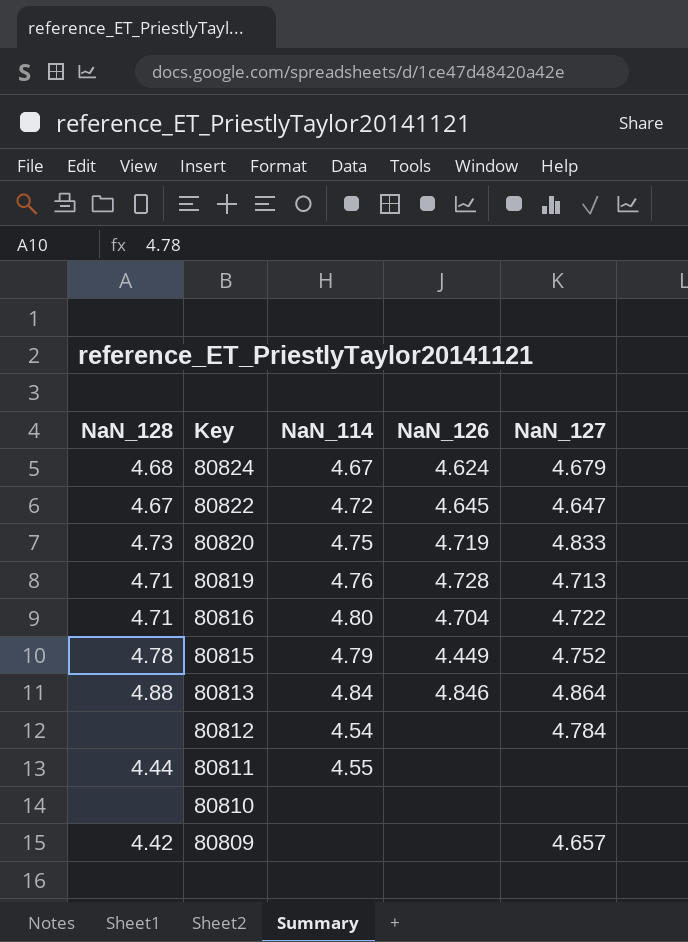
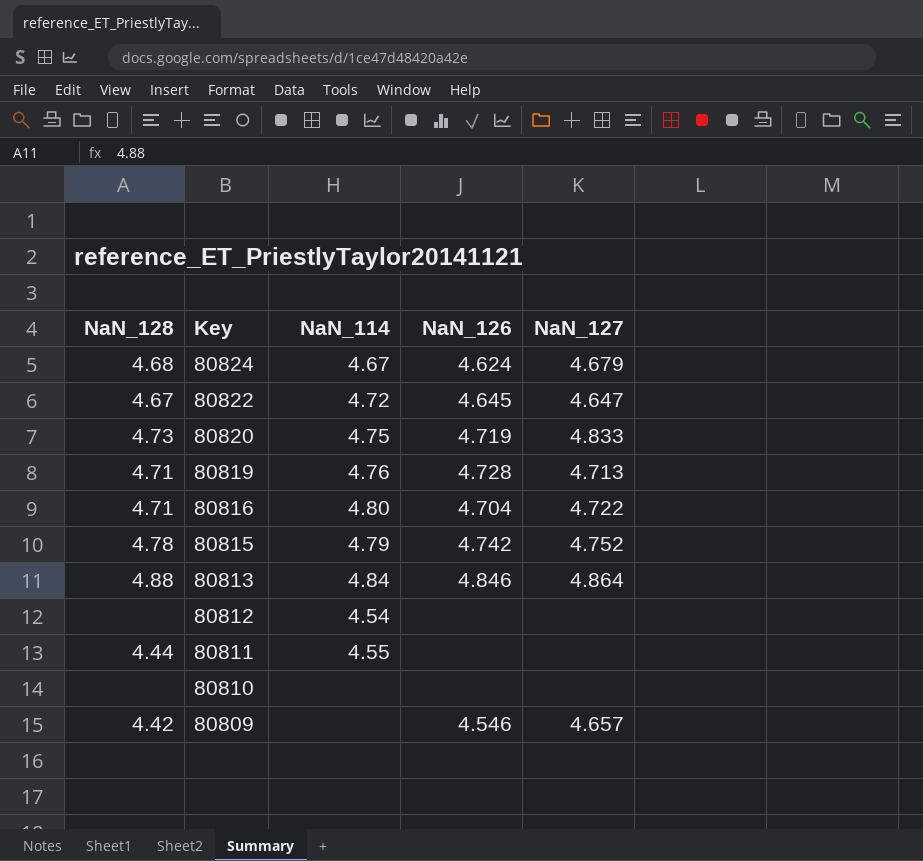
80815 | NaN_126: 4.449 -> 4.742
80812 | NaN_127: 4.784 -> none
80809 | NaN_126: none -> 4.546

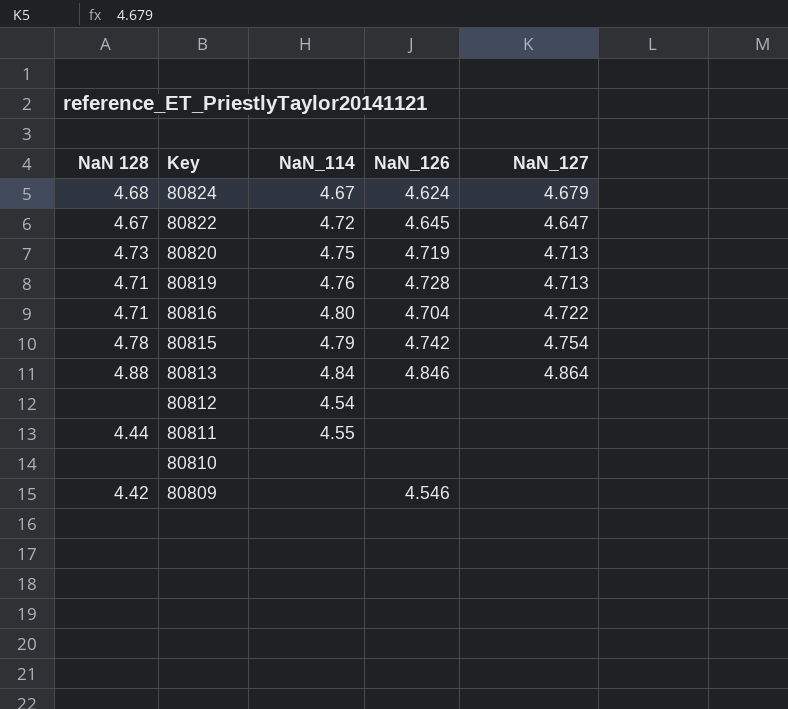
column name: NaN_128 -> NaN 128
80820 | NaN_127: 4.833 -> 4.713
80815 | NaN_127: 4.752 -> 4.754
80809 | NaN_127: 4.657 -> none

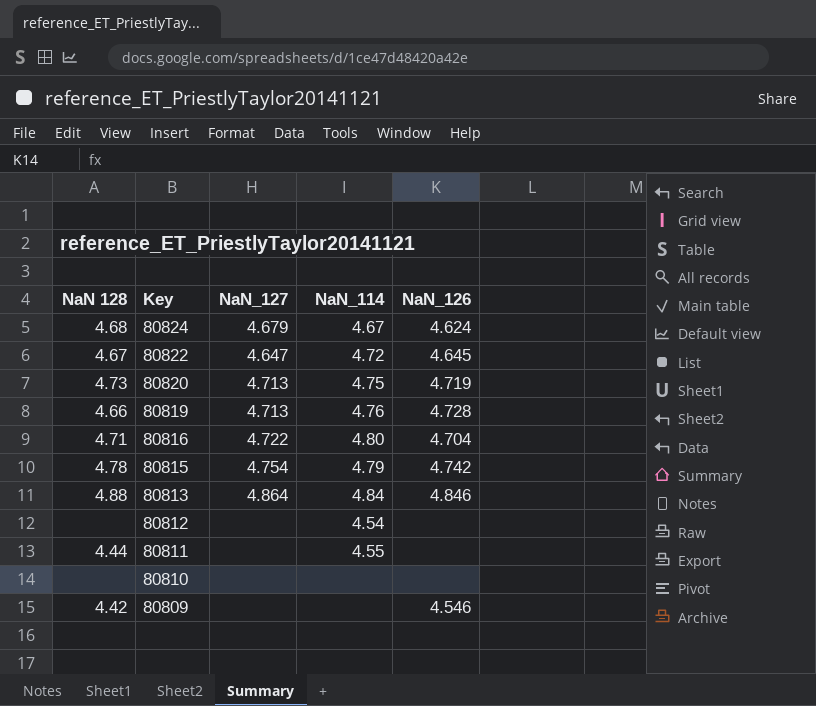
column NaN_127 | position: 5 -> 3
80819 | NaN 128: 4.71 -> 4.66

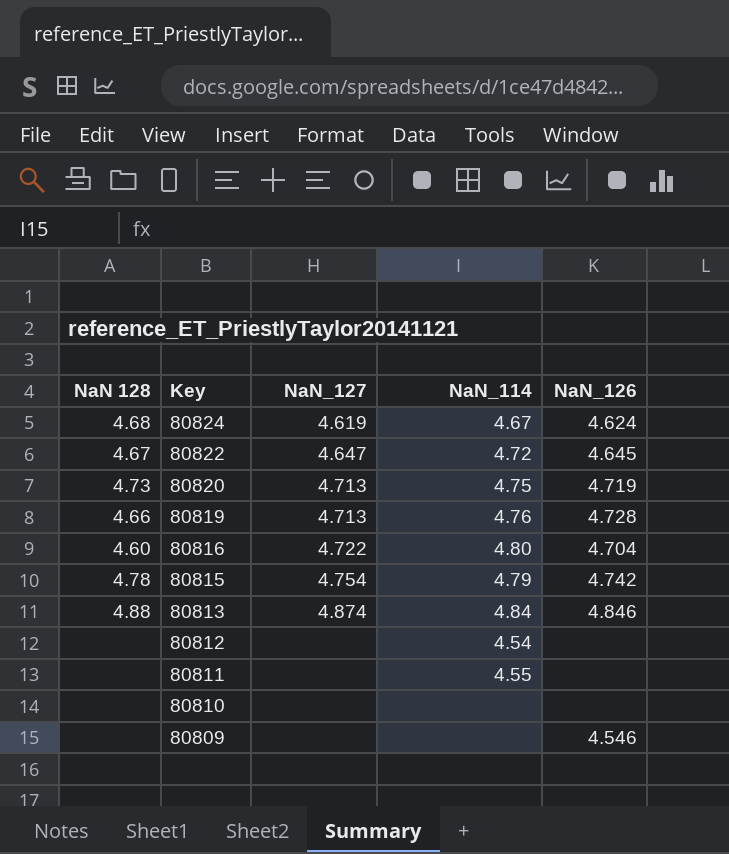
80824 | NaN_127: 4.679 -> 4.619
80816 | NaN 128: 4.71 -> 4.60
80813 | NaN_127: 4.864 -> 4.874
80811 | NaN 128: 4.44 -> none
80809 | NaN 128: 4.42 -> none

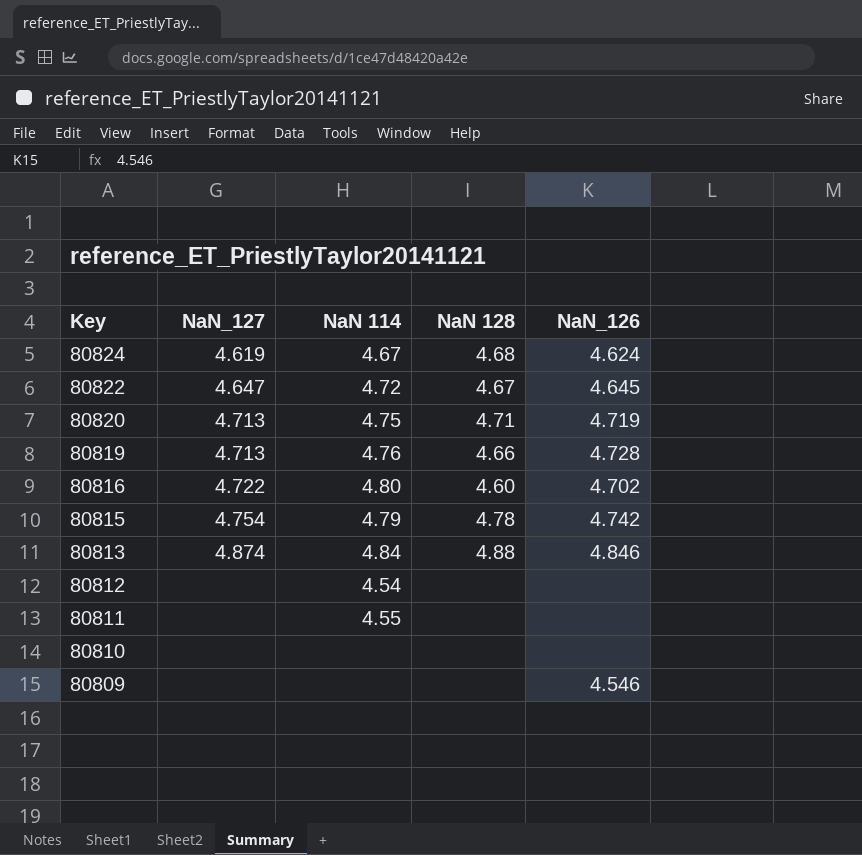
column name: NaN_114 -> NaN 114
column NaN 128 | position: 1 -> 4
80820 | NaN 128: 4.73 -> 4.71
80816 | NaN_126: 4.704 -> 4.702

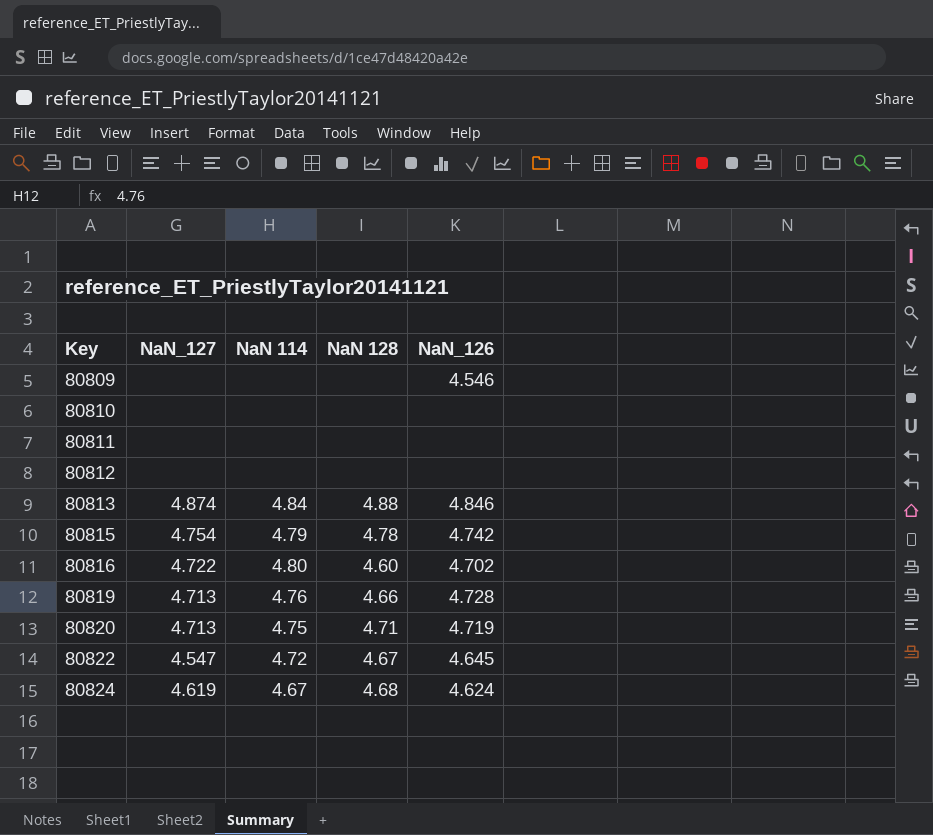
row order: Key descending -> Key ascending
80811 | NaN 114: 4.55 -> none
80812 | NaN 114: 4.54 -> none
80822 | NaN_127: 4.647 -> 4.547

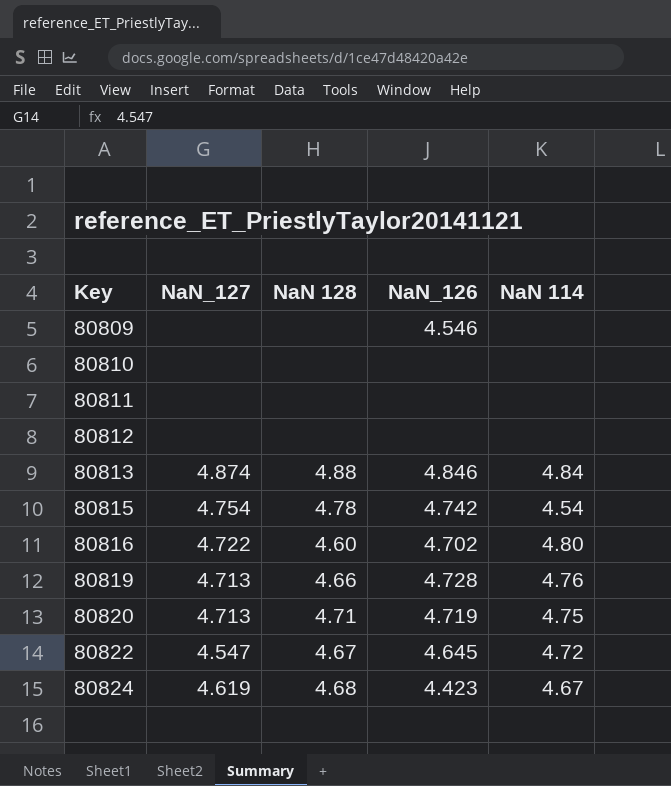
column NaN 114 | position: 3 -> 5
80815 | NaN 114: 4.79 -> 4.54
80824 | NaN_126: 4.624 -> 4.423

